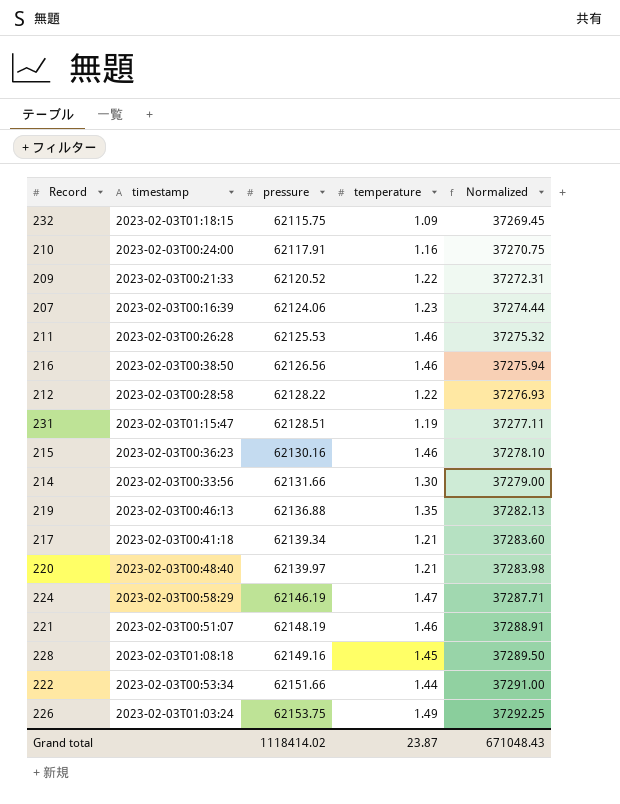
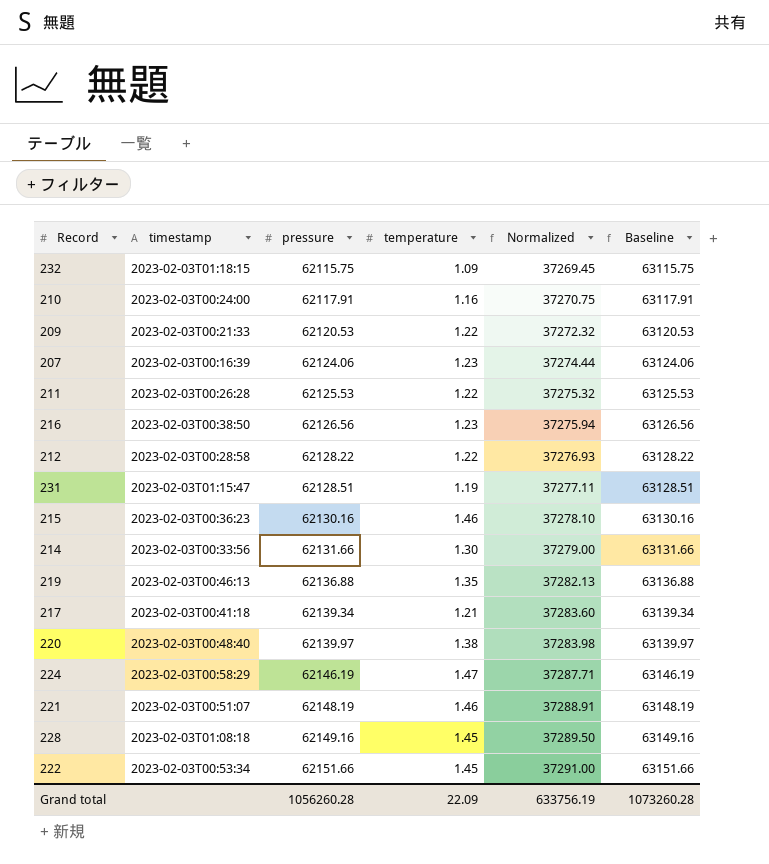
column Baseline | formula: none -> [pressure] + 1000
row 226: 2023-02-03T01:03:24 | 62153.75 | 1.49 | 37292.25 -> none
209 | pressure: 62120.52 -> 62120.53
209 | Normalized: 37272.31 -> 37272.32
211 | temperature: 1.46 -> 1.22
216 | temperature: 1.46 -> 1.23
220 | temperature: 1.21 -> 1.38
222 | temperature: 1.44 -> 1.45
Grand total | pressure: 1118414.02 -> 1056260.28
Grand total | temperature: 23.87 -> 22.09
Grand total | Normalized: 671048.43 -> 633756.19

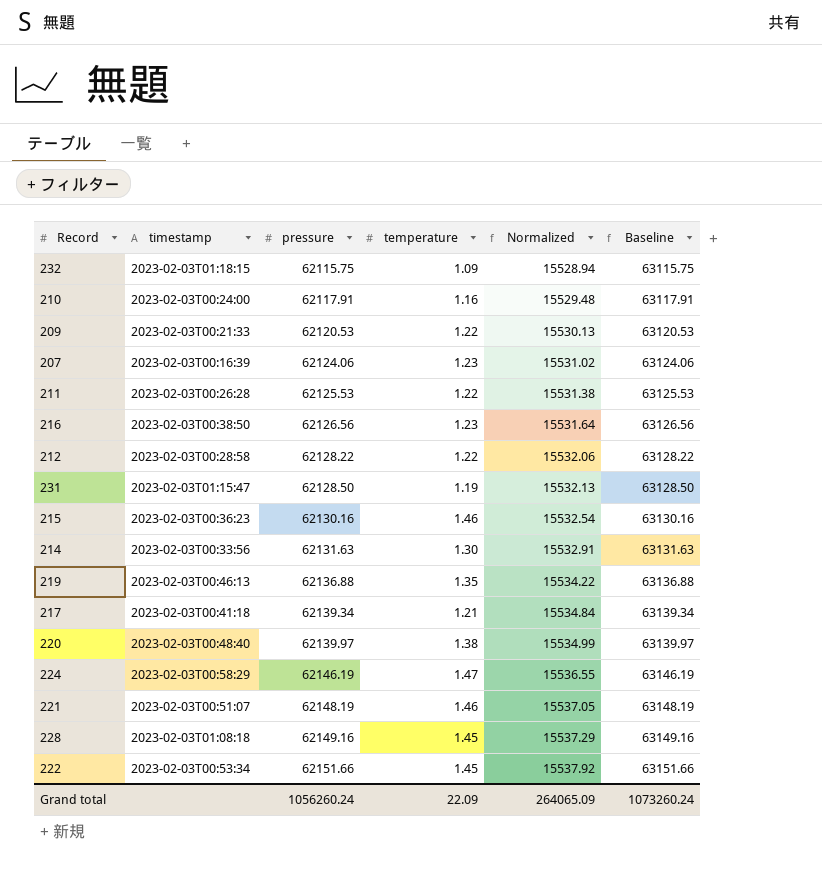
column Normalized | formula: [pressure] * 0.6 -> [pressure] * 0.25
231 | pressure: 62128.51 -> 62128.50
231 | Baseline: 63128.51 -> 63128.50
214 | pressure: 62131.66 -> 62131.63
214 | Baseline: 63131.66 -> 63131.63
Grand total | pressure: 1056260.28 -> 1056260.24
Grand total | Normalized: 633756.19 -> 264065.09
Grand total | Baseline: 1073260.28 -> 1073260.24

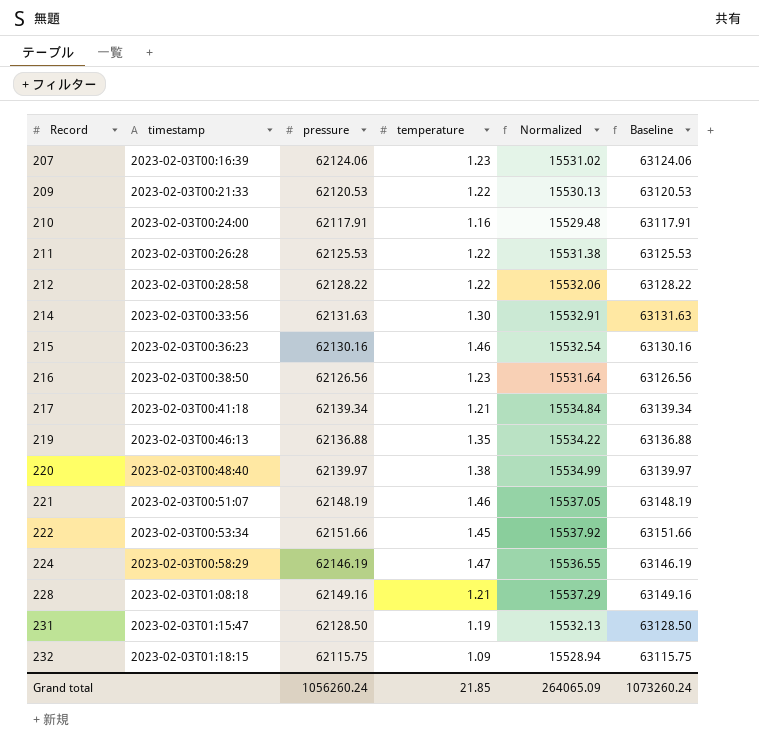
row order: pressure ascending -> Record ascending
228 | temperature: 1.45 -> 1.21
Grand total | temperature: 22.09 -> 21.85

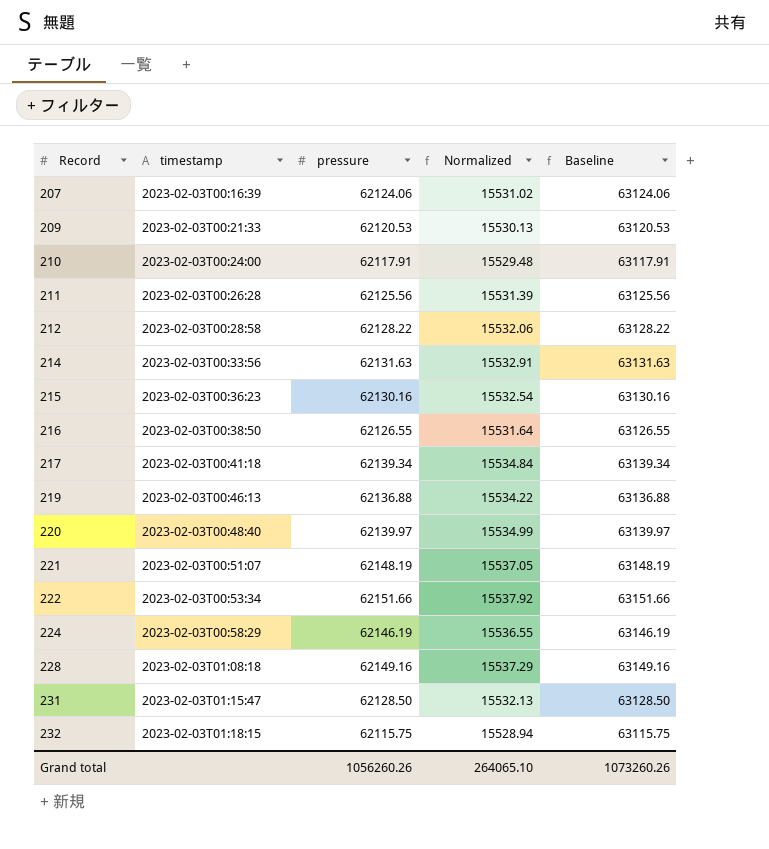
column temperature | position: 4 -> none
211 | pressure: 62125.53 -> 62125.56
211 | Normalized: 15531.38 -> 15531.39
211 | Baseline: 63125.53 -> 63125.56
216 | pressure: 62126.56 -> 62126.55
216 | Baseline: 63126.56 -> 63126.55
Grand total | pressure: 1056260.24 -> 1056260.26
Grand total | Normalized: 264065.09 -> 264065.10
Grand total | Baseline: 1073260.24 -> 1073260.26

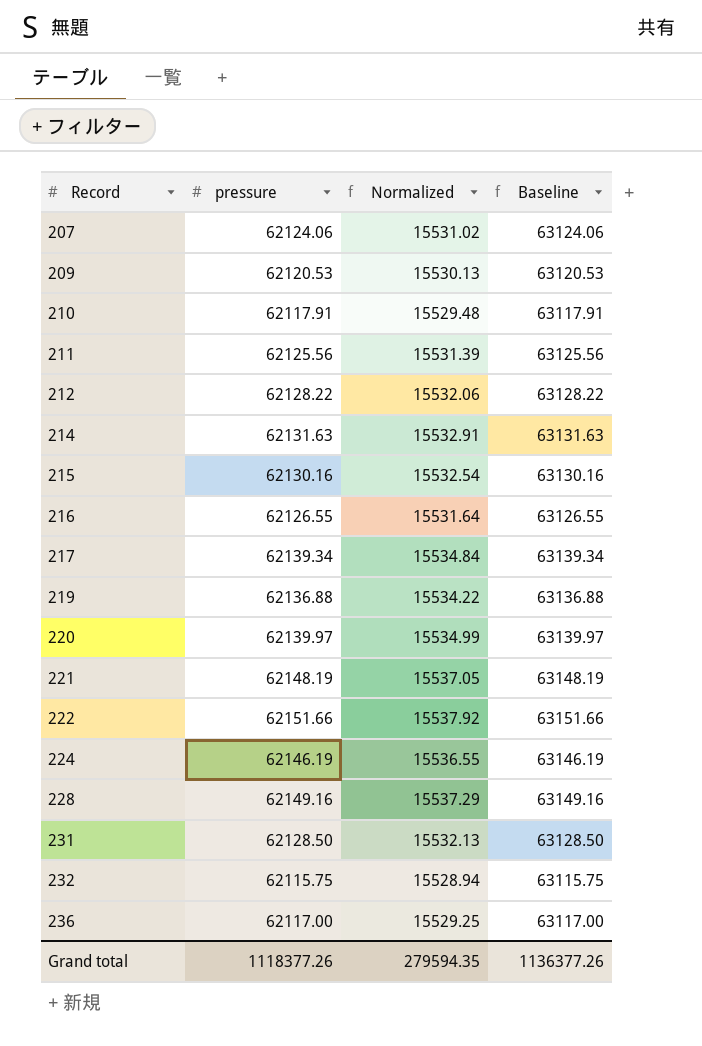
column timestamp | position: 2 -> none
row 236: none -> 62117.00 | 15529.25 | 63117.00
Grand total | pressure: 1056260.26 -> 1118377.26
Grand total | Normalized: 264065.10 -> 279594.35
Grand total | Baseline: 1073260.26 -> 1136377.26

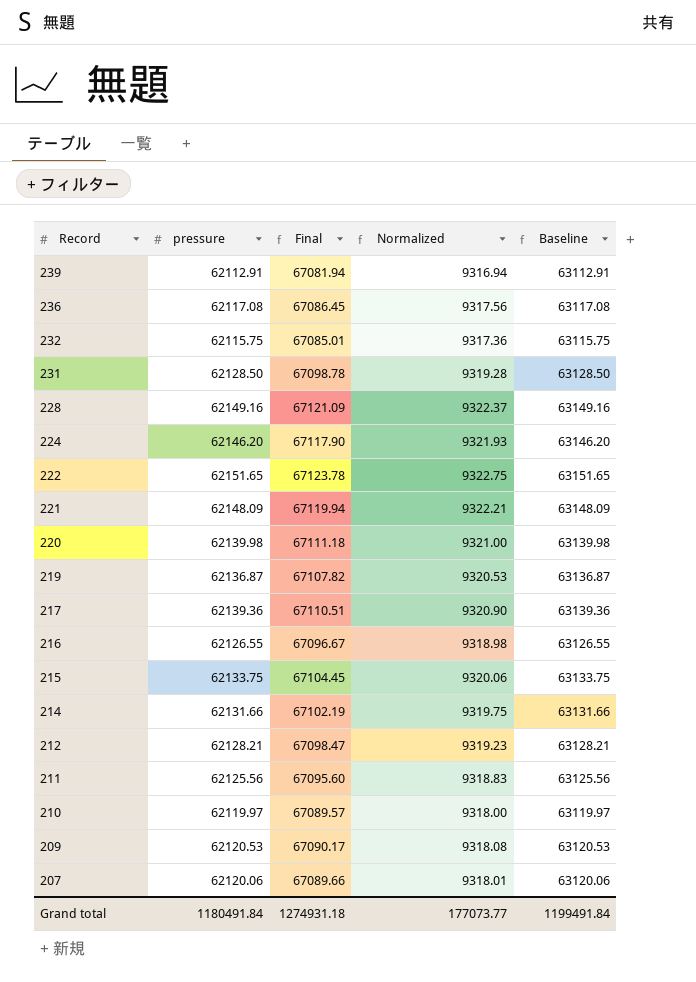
row order: Record ascending -> Record descending
column Final | formula: none -> [pressure] * 1.08
column Normalized | formula: [pressure] * 0.25 -> [pressure] * 0.15
row 239: none -> 62112.91 | 67081.94 | 9316.94 | 63112.91
236 | pressure: 62117.00 -> 62117.08
236 | Baseline: 63117.00 -> 63117.08
224 | pressure: 62146.19 -> 62146.20
224 | Baseline: 63146.19 -> 63146.20
222 | pressure: 62151.66 -> 62151.65
222 | Baseline: 63151.66 -> 63151.65
221 | pressure: 62148.19 -> 62148.09
221 | Baseline: 63148.19 -> 63148.09
220 | pressure: 62139.97 -> 62139.98
220 | Baseline: 63139.97 -> 63139.98
219 | pressure: 62136.88 -> 62136.87
219 | Baseline: 63136.88 -> 63136.87
217 | pressure: 62139.34 -> 62139.36
217 | Baseline: 63139.34 -> 63139.36
215 | pressure: 62130.16 -> 62133.75
215 | Baseline: 63130.16 -> 63133.75
214 | pressure: 62131.63 -> 62131.66
214 | Baseline: 63131.63 -> 63131.66
212 | pressure: 62128.22 -> 62128.21
212 | Baseline: 63128.22 -> 63128.21
210 | pressure: 62117.91 -> 62119.97
210 | Baseline: 63117.91 -> 63119.97
207 | pressure: 62124.06 -> 62120.06
207 | Baseline: 63124.06 -> 63120.06
Grand total | pressure: 1118377.26 -> 1180491.84
Grand total | Normalized: 279594.35 -> 177073.77
Grand total | Baseline: 1136377.26 -> 1199491.84

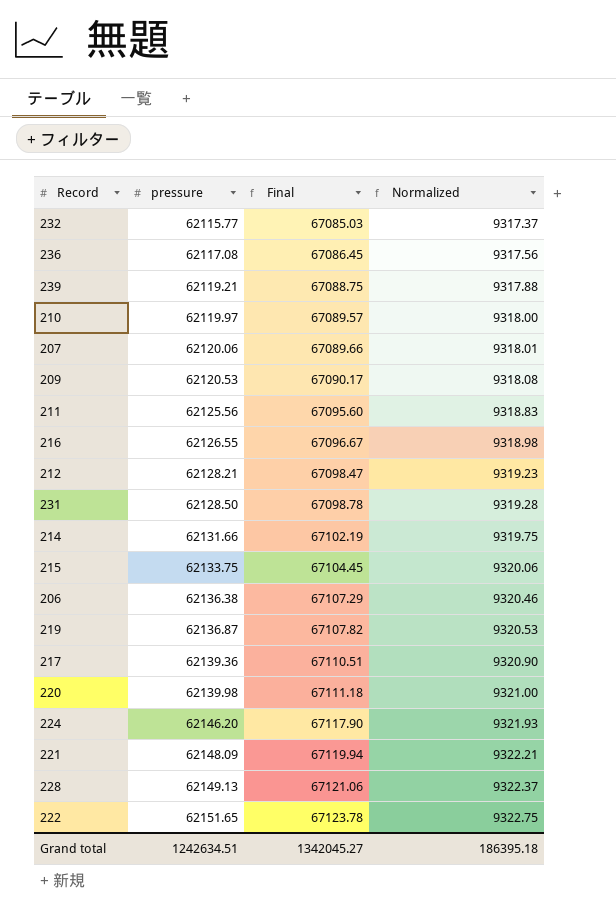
row order: Record descending -> pressure ascending
column Baseline | formula: [pressure] + 1000 -> none
232 | pressure: 62115.75 -> 62115.77
232 | Final: 67085.01 -> 67085.03
232 | Normalized: 9317.36 -> 9317.37
239 | pressure: 62112.91 -> 62119.21
239 | Final: 67081.94 -> 67088.75
239 | Normalized: 9316.94 -> 9317.88
row 206: none -> 62136.38 | 67107.29 | 9320.46
228 | pressure: 62149.16 -> 62149.13
228 | Final: 67121.09 -> 67121.06
Grand total | pressure: 1180491.84 -> 1242634.51
Grand total | Final: 1274931.18 -> 1342045.27
Grand total | Normalized: 177073.77 -> 186395.18

